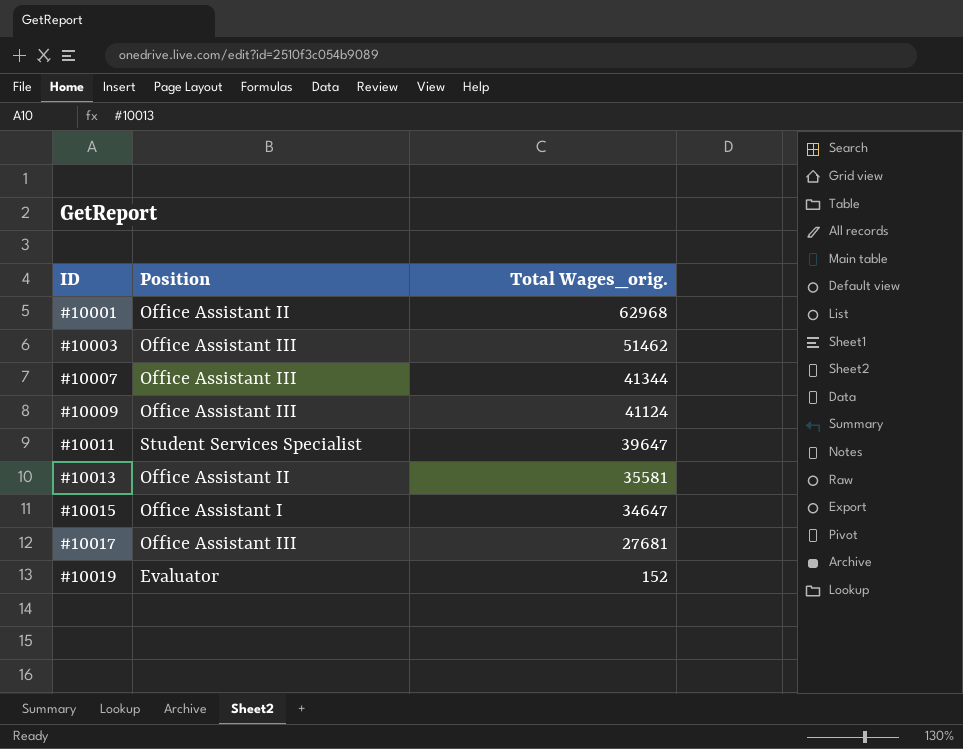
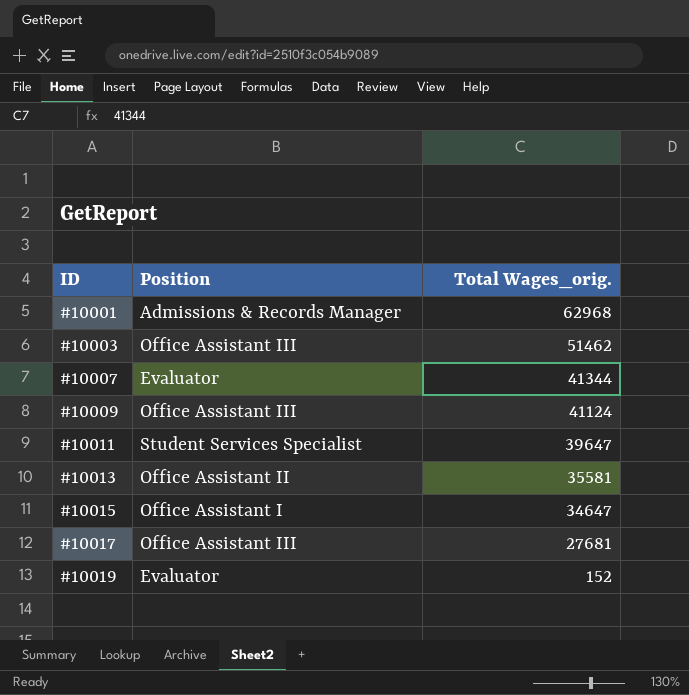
#10001 | Position: Office Assistant II -> Admissions & Records Manager
#10007 | Position: Office Assistant III -> Evaluator

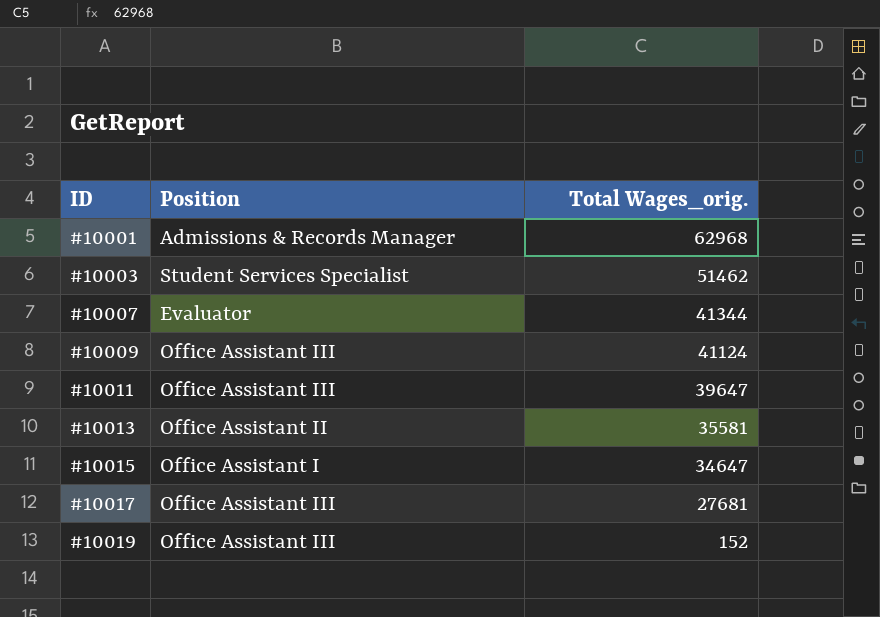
#10003 | Position: Office Assistant III -> Student Services Specialist
#10011 | Position: Student Services Specialist -> Office Assistant III
#10019 | Position: Evaluator -> Office Assistant III

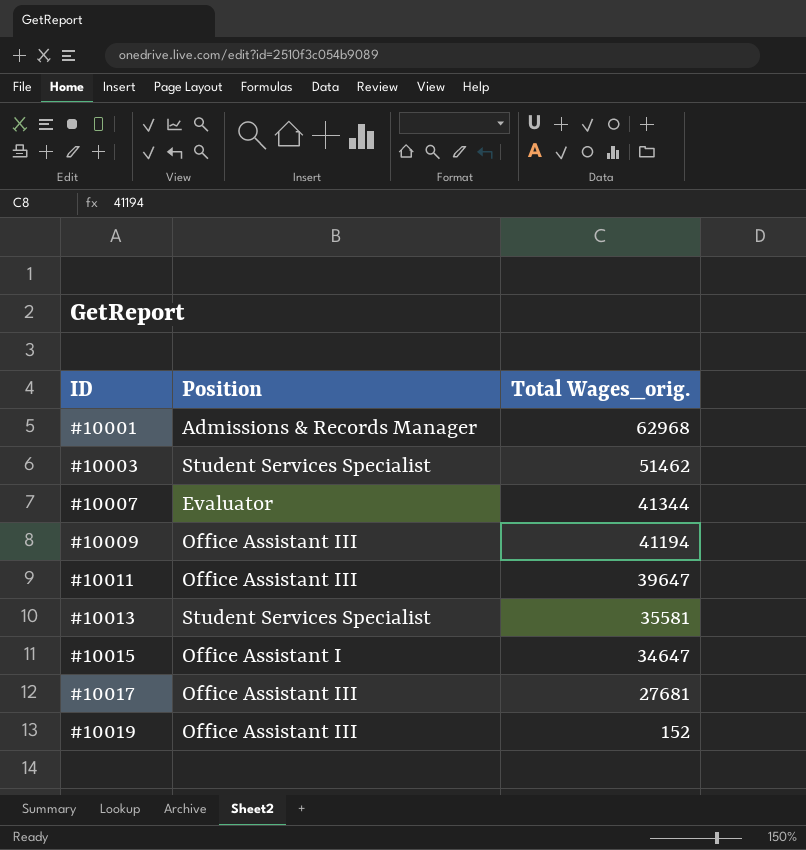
#10009 | Total Wages_orig.: 41124 -> 41194
#10013 | Position: Office Assistant II -> Student Services Specialist

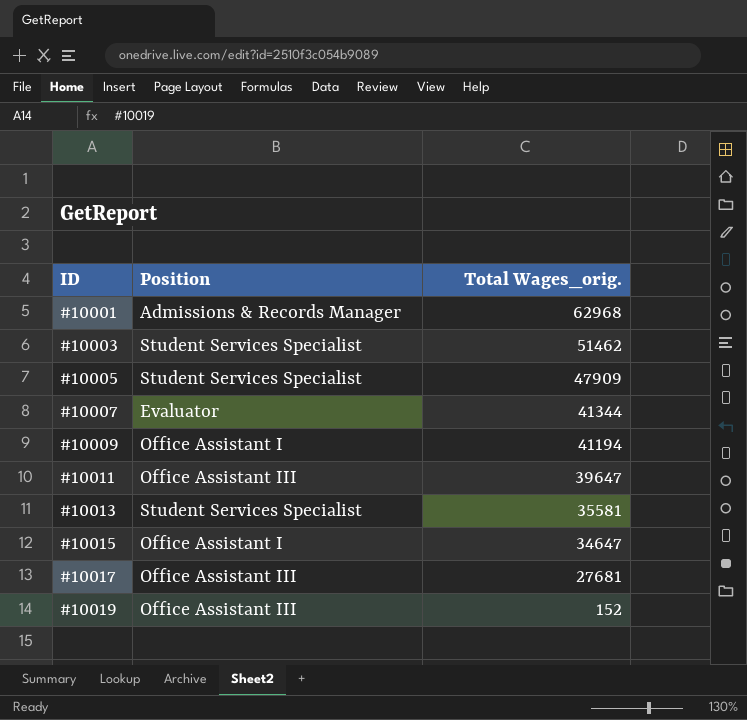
row #10005: none -> Student Services Specialist | 47909
#10009 | Position: Office Assistant III -> Office Assistant I

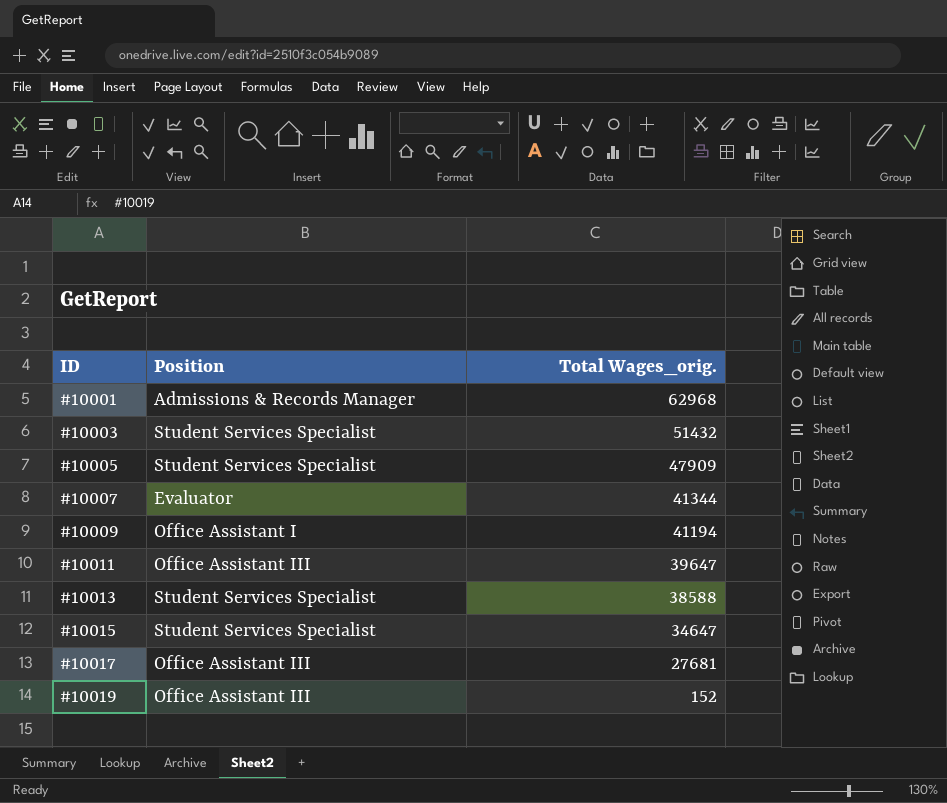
#10003 | Total Wages_orig.: 51462 -> 51432
#10013 | Total Wages_orig.: 35581 -> 38588
#10015 | Position: Office Assistant I -> Student Services Specialist

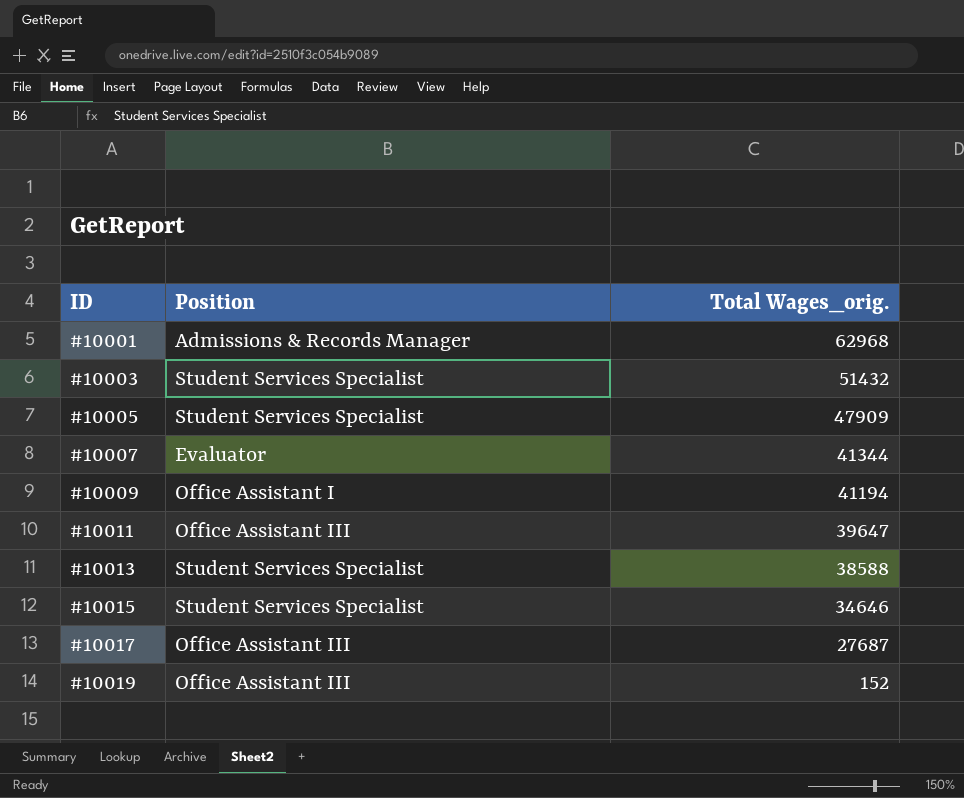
#10015 | Total Wages_orig.: 34647 -> 34646
#10017 | Total Wages_orig.: 27681 -> 27687

